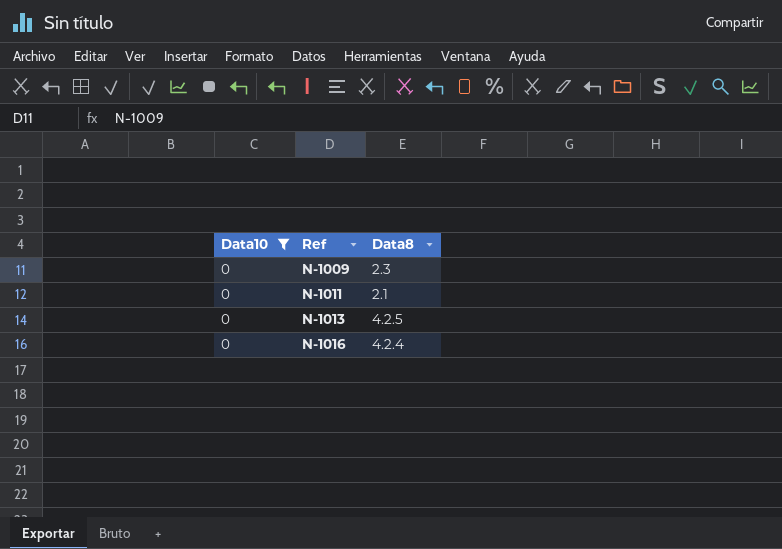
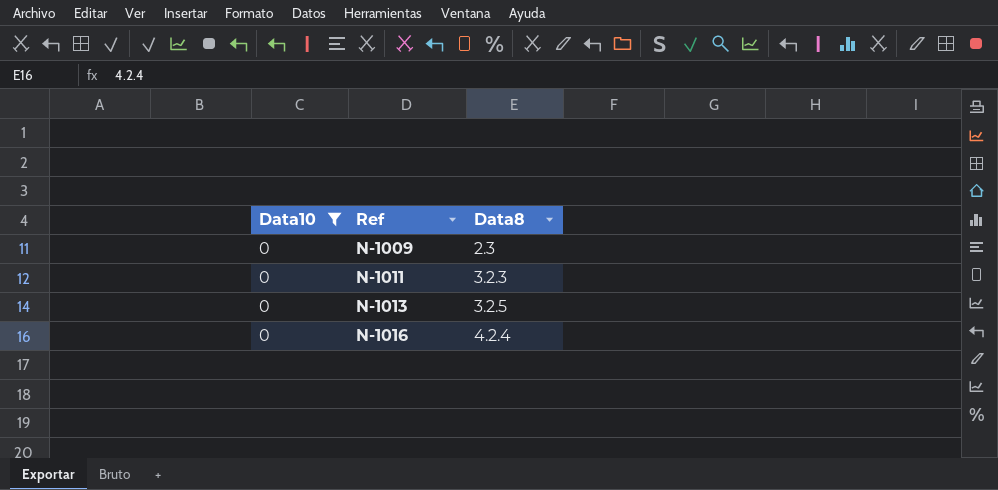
N-1011 | Data8: 2.1 -> 3.2.3
N-1013 | Data8: 4.2.5 -> 3.2.5

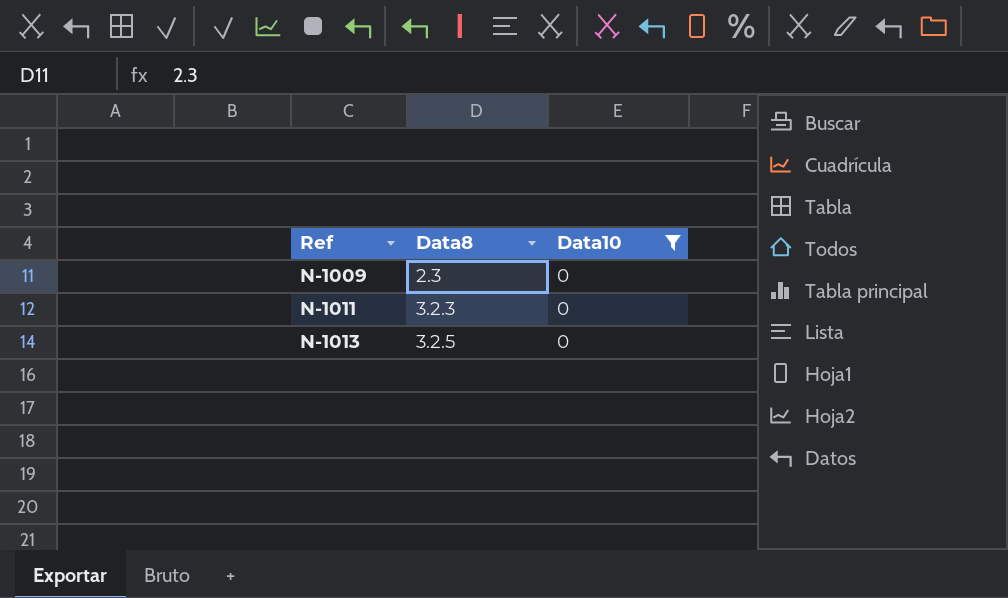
column Data10 | position: 1 -> 3
row N-1016: 0 | 4.2.4 -> none

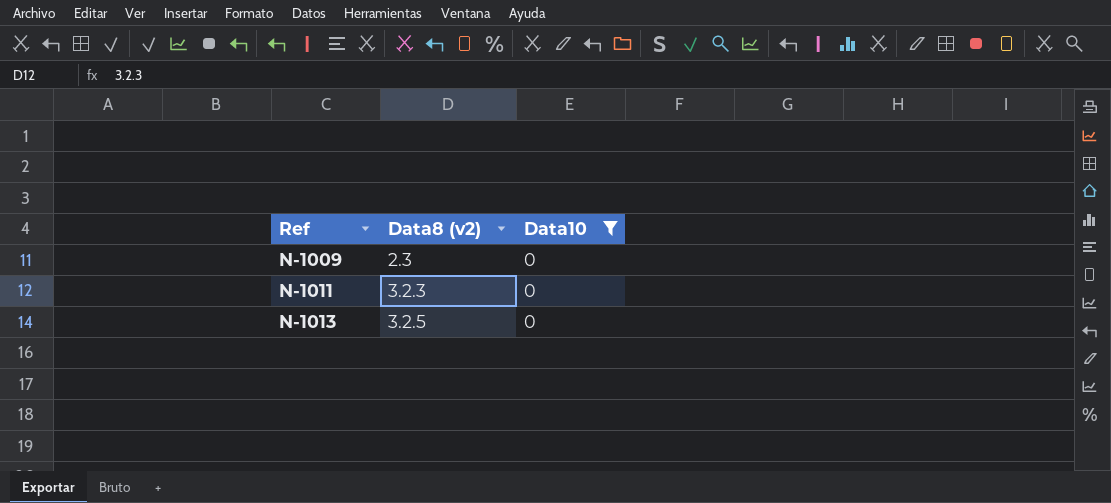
column name: Data8 -> Data8 (v2)

